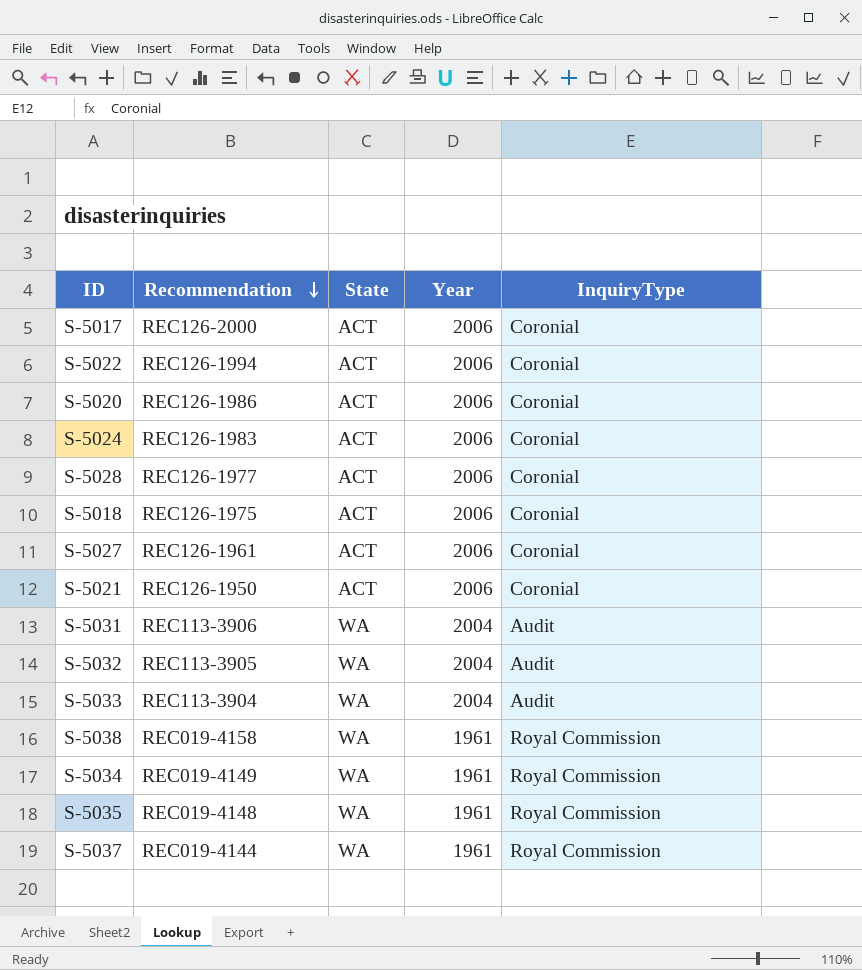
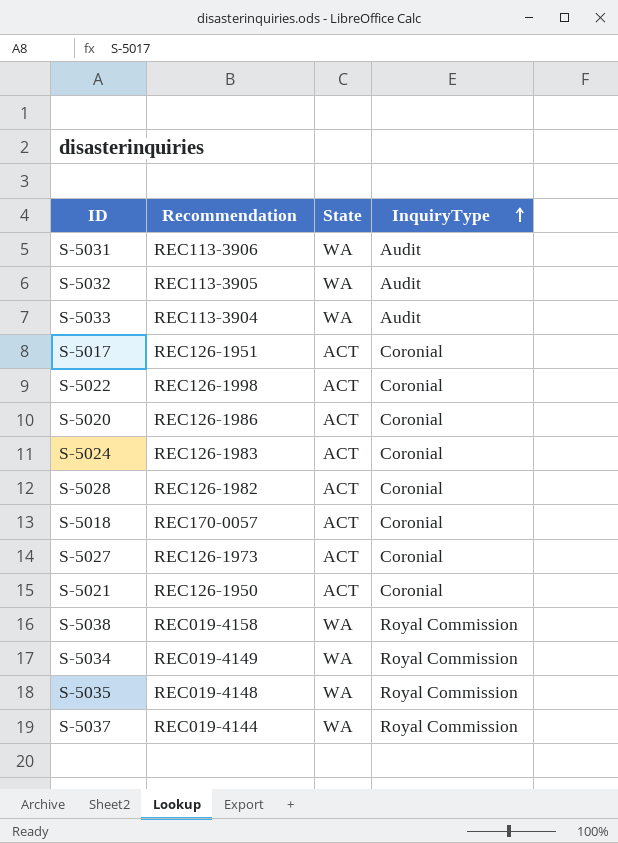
row order: Recommendation descending -> InquiryType ascending
column Year | position: 4 -> none
S-5017 | Recommendation: REC126-2000 -> REC126-1951
S-5022 | Recommendation: REC126-1994 -> REC126-1998
S-5028 | Recommendation: REC126-1977 -> REC126-1982
S-5018 | Recommendation: REC126-1975 -> REC170-0057
S-5027 | Recommendation: REC126-1961 -> REC126-1973

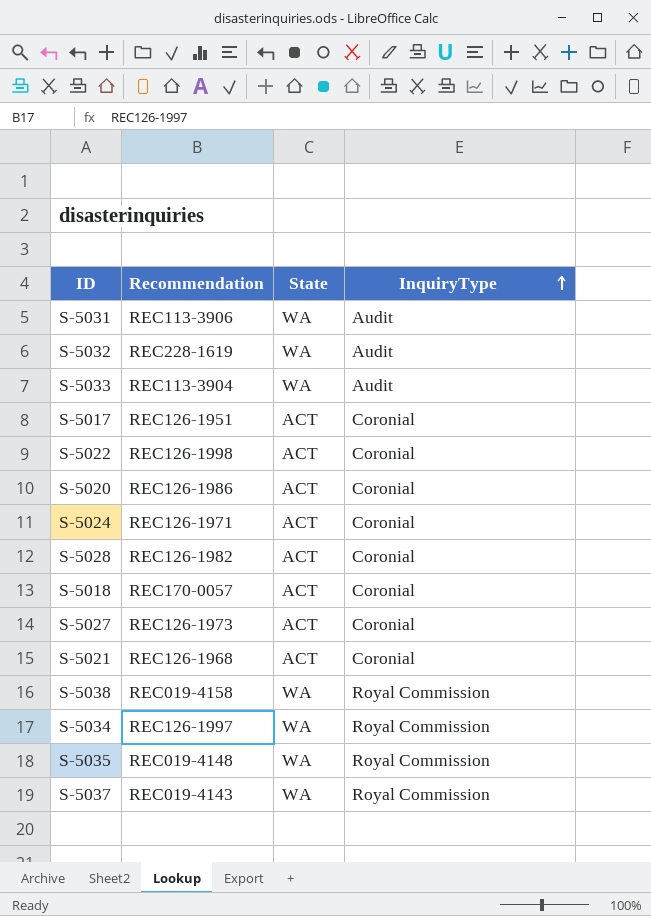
S-5032 | Recommendation: REC113-3905 -> REC228-1619
S-5024 | Recommendation: REC126-1983 -> REC126-1971
S-5021 | Recommendation: REC126-1950 -> REC126-1968
S-5034 | Recommendation: REC019-4149 -> REC126-1997
S-5037 | Recommendation: REC019-4144 -> REC019-4143

